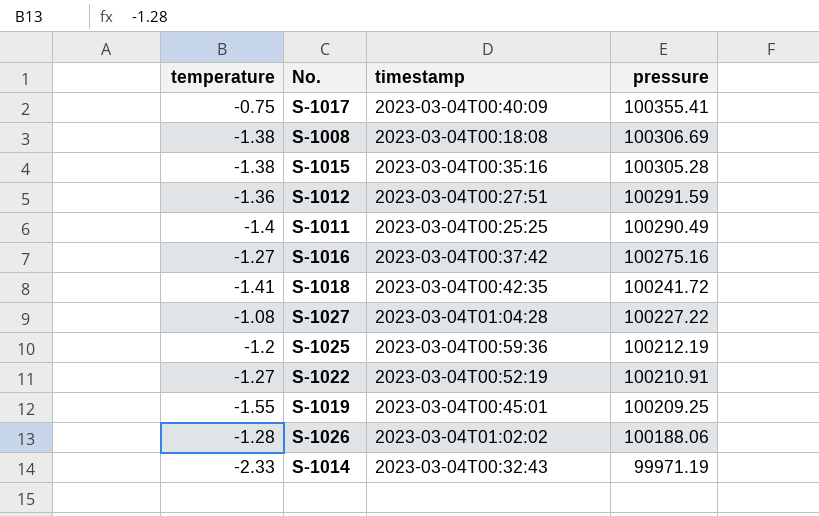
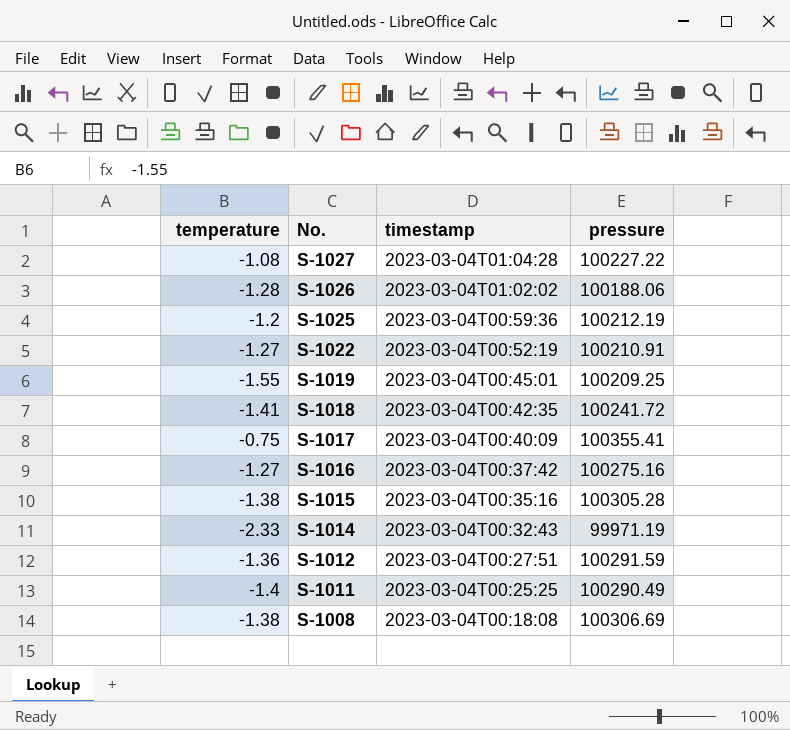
row order: pressure descending -> No. descending

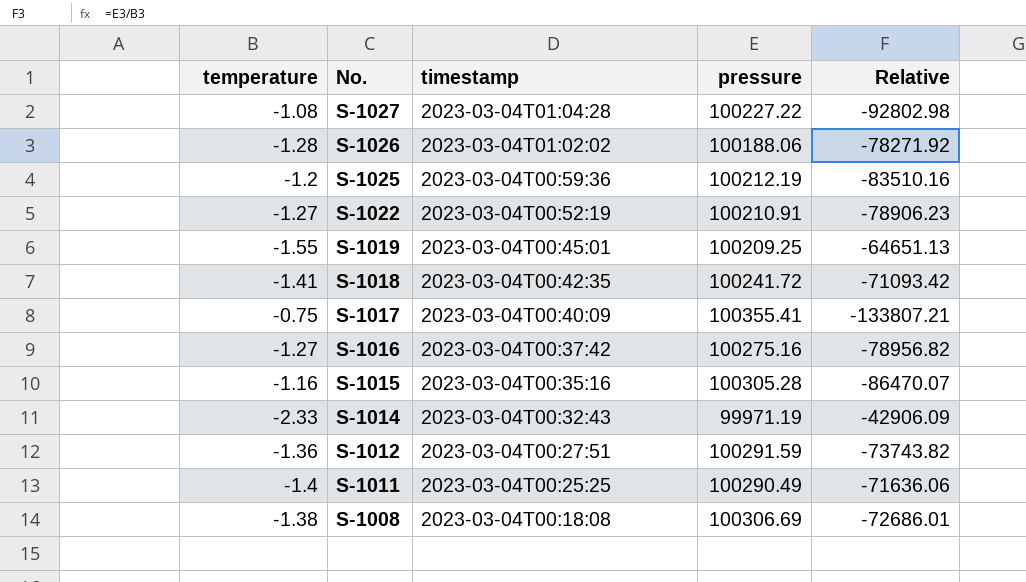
column Relative | formula: none -> [pressure] / [temperature]
S-1015 | temperature: -1.38 -> -1.16

